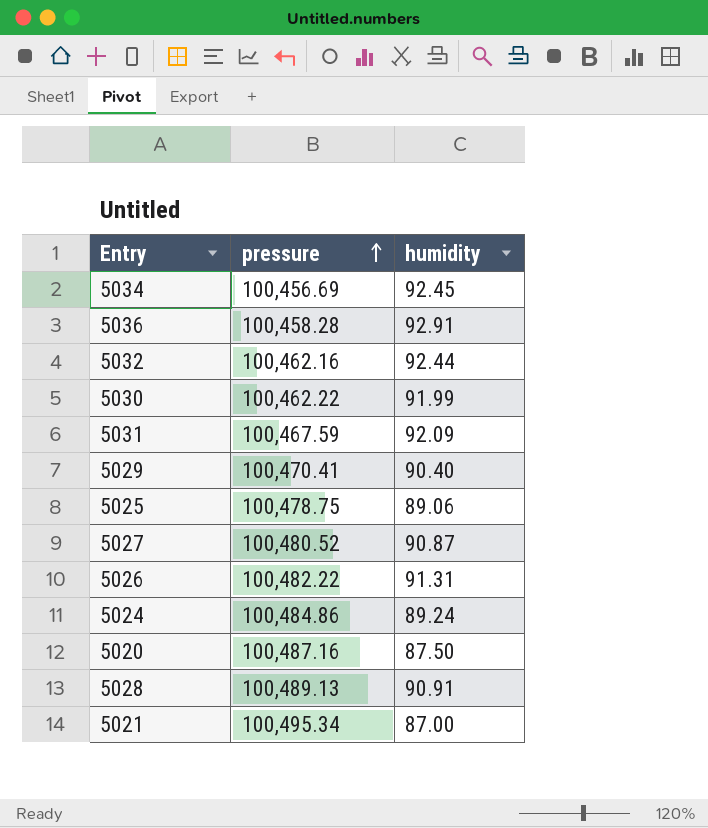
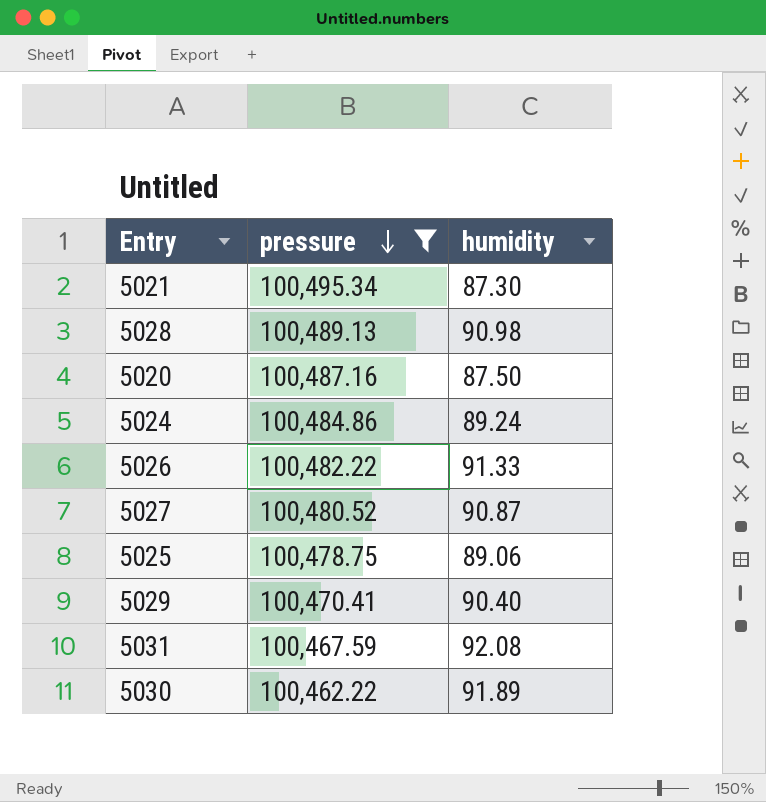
filter: none -> pressure >= 100,462.22
row order: pressure ascending -> pressure descending
5021 | humidity: 87.00 -> 87.30
5028 | humidity: 90.91 -> 90.98
5026 | humidity: 91.31 -> 91.33
5031 | humidity: 92.09 -> 92.08
5030 | humidity: 91.99 -> 91.89

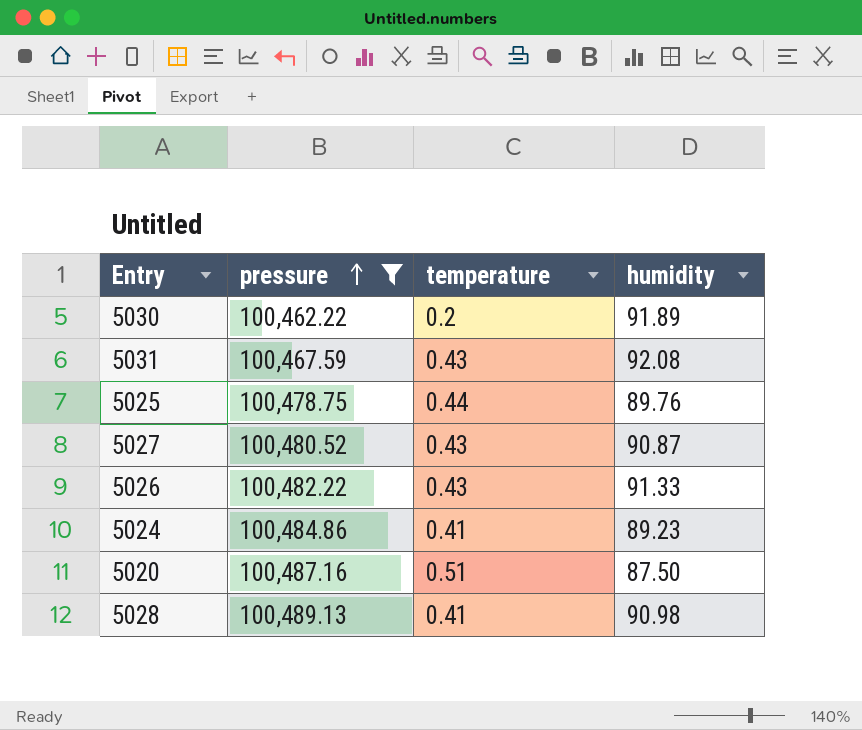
row order: pressure descending -> pressure ascending
column temperature | position: none -> 3
row 5021: 100,495.34 | 87.30 -> none
row 5029: 100,470.41 | 90.40 -> none
5025 | humidity: 89.06 -> 89.76
5024 | humidity: 89.24 -> 89.23

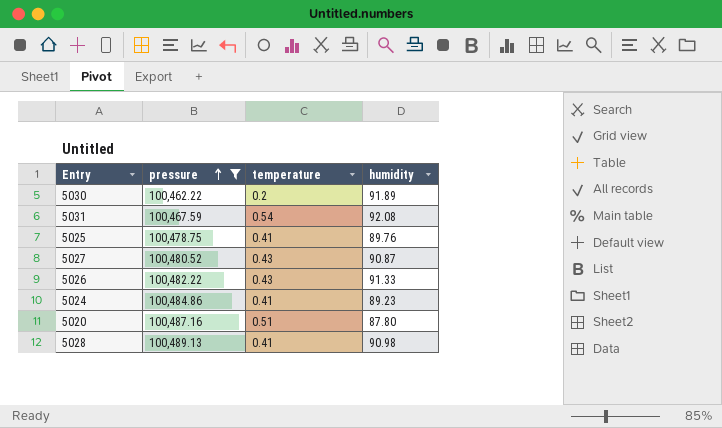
5031 | temperature: 0.43 -> 0.54
5025 | temperature: 0.44 -> 0.41
5020 | humidity: 87.50 -> 87.80

